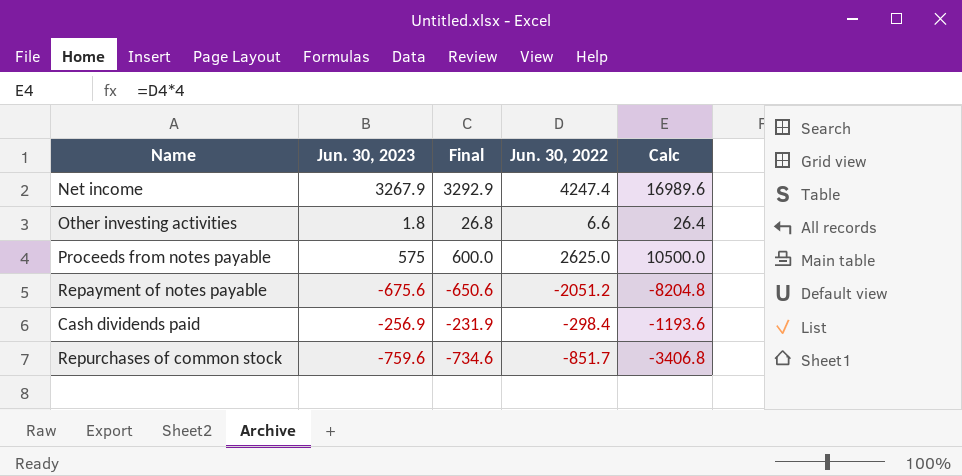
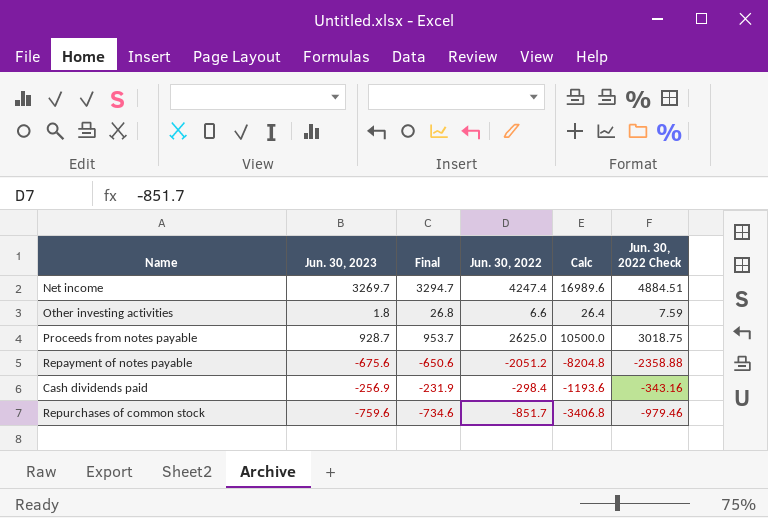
column Jun. 30, 2022 Check | formula: none -> [Jun. 30, 2022] * 1.15
Net income | Jun. 30, 2023: 3267.9 -> 3269.7
Net income | Final: 3292.9 -> 3294.7
Proceeds from notes payable | Jun. 30, 2023: 575 -> 928.7
Proceeds from notes payable | Final: 600.0 -> 953.7

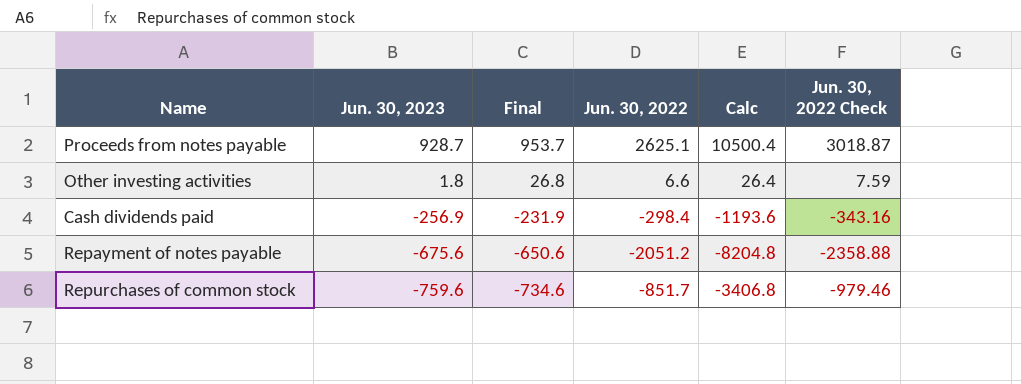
row order: none -> Jun. 30, 2023 descending
row Net income: 3269.7 | 3294.7 | 4247.4 | 16989.6 | 4884.51 -> none
Proceeds from notes payable | Jun. 30, 2022: 2625.0 -> 2625.1
Proceeds from notes payable | Calc: 10500.0 -> 10500.4
Proceeds from notes payable | Jun. 30, 2022 Check: 3018.75 -> 3018.87

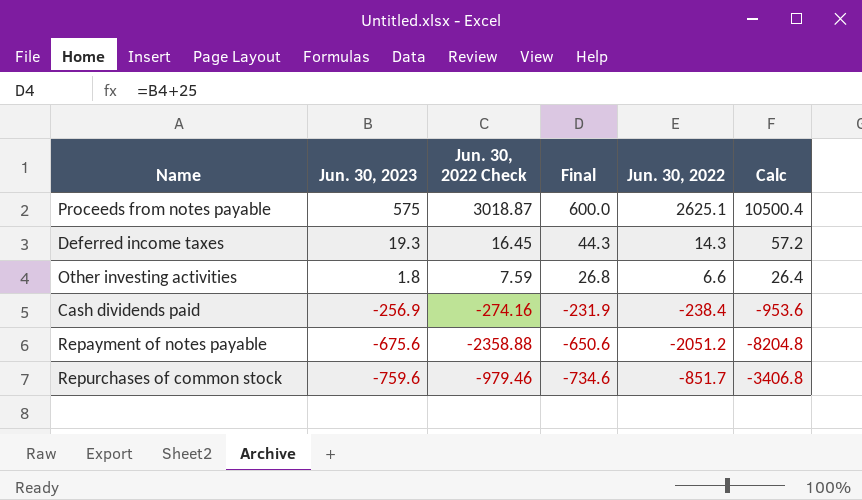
column Jun. 30, 2022 Check | position: 6 -> 3
Proceeds from notes payable | Jun. 30, 2023: 928.7 -> 575
Proceeds from notes payable | Final: 953.7 -> 600.0
row Deferred income taxes: none -> 19.3 | 16.45 | 44.3 | 14.3 | 57.2
Cash dividends paid | Jun. 30, 2022 Check: -343.16 -> -274.16
Cash dividends paid | Jun. 30, 2022: -298.4 -> -238.4
Cash dividends paid | Calc: -1193.6 -> -953.6

